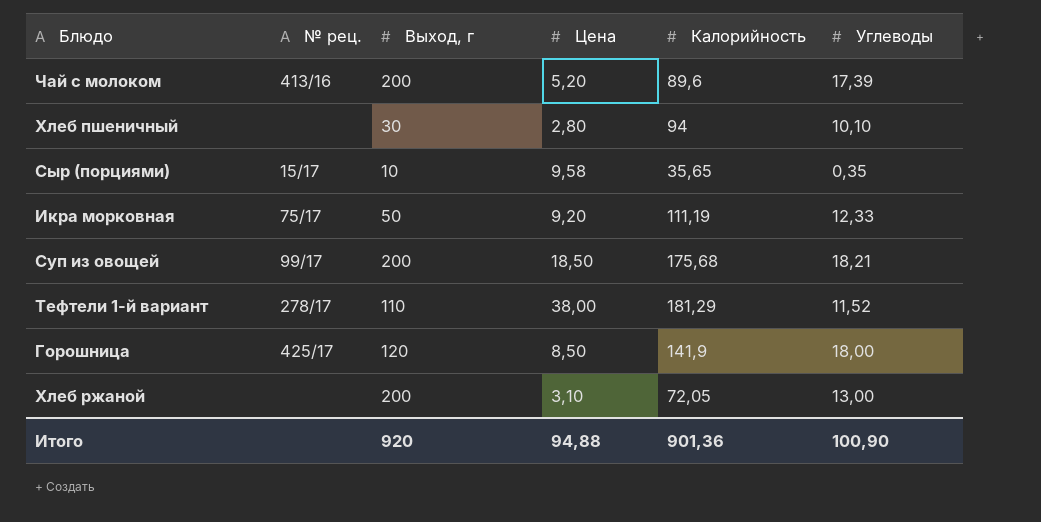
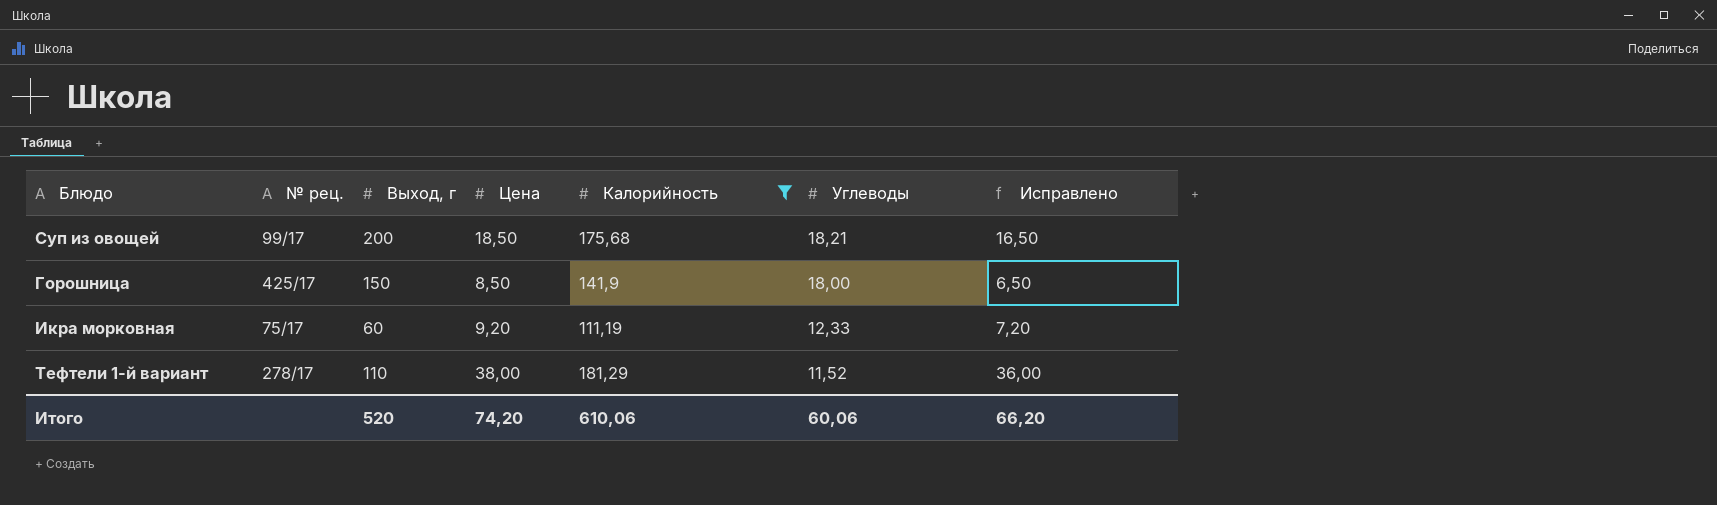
filter: none -> Калорийность >= 111,19
row order: none -> Углеводы descending
column Исправлено | formula: none -> [Цена] - 2
Горошница | Выход, г: 120 -> 150
Икра морковная | Выход, г: 50 -> 60
Итого | Выход, г: 920 -> 520
Итого | Цена: 94,88 -> 74,20
Итого | Калорийность: 901,36 -> 610,06
Итого | Углеводы: 100,90 -> 60,06

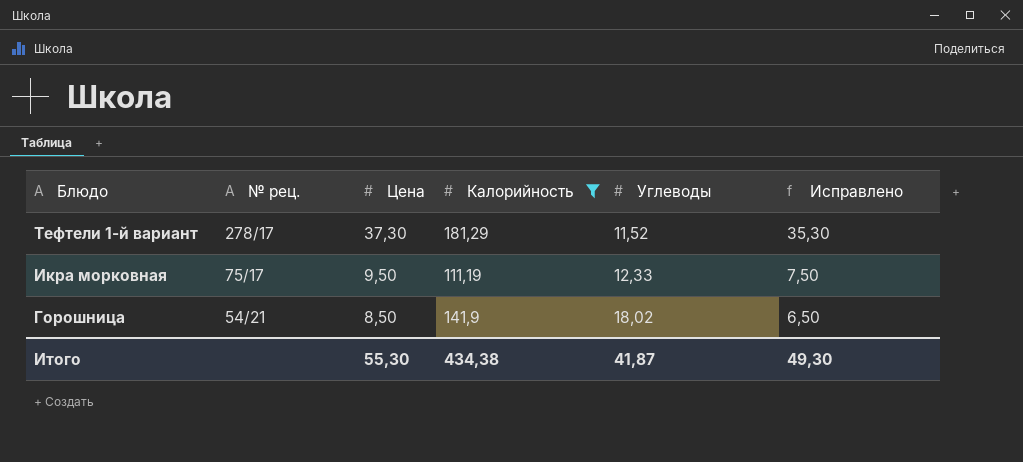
row order: Углеводы descending -> Блюдо descending
column Выход, г | position: 3 -> none
row Суп из овощей: 99/17 | 200 | 18,50 | 175,68 | 18,21 | 16,50 -> none
Тефтели 1-й вариант | Цена: 38,00 -> 37,30
Тефтели 1-й вариант | Исправлено: 36,00 -> 35,30
Икра морковная | Цена: 9,20 -> 9,50
Икра морковная | Исправлено: 7,20 -> 7,50
Горошница | № рец.: 425/17 -> 54/21
Горошница | Углеводы: 18,00 -> 18,02
Итого | Цена: 74,20 -> 55,30
Итого | Калорийность: 610,06 -> 434,38
Итого | Углеводы: 60,06 -> 41,87
Итого | Исправлено: 66,20 -> 49,30

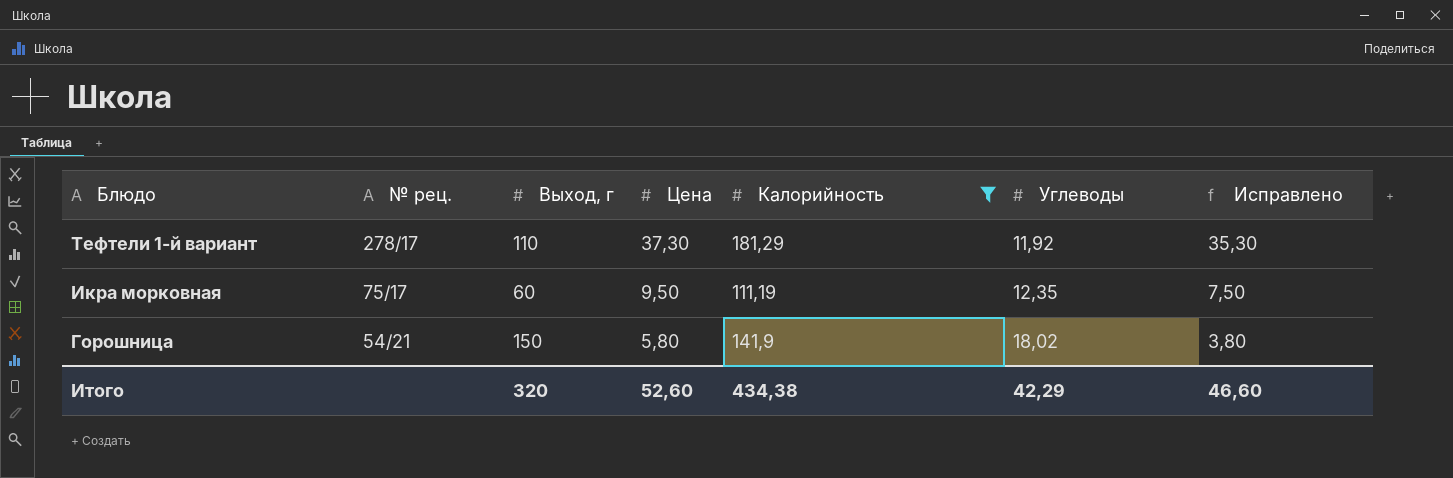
column Выход, г | position: none -> 3
Тефтели 1-й вариант | Углеводы: 11,52 -> 11,92
Икра морковная | Углеводы: 12,33 -> 12,35
Горошница | Цена: 8,50 -> 5,80
Горошница | Исправлено: 6,50 -> 3,80
Итого | Цена: 55,30 -> 52,60
Итого | Углеводы: 41,87 -> 42,29
Итого | Исправлено: 49,30 -> 46,60

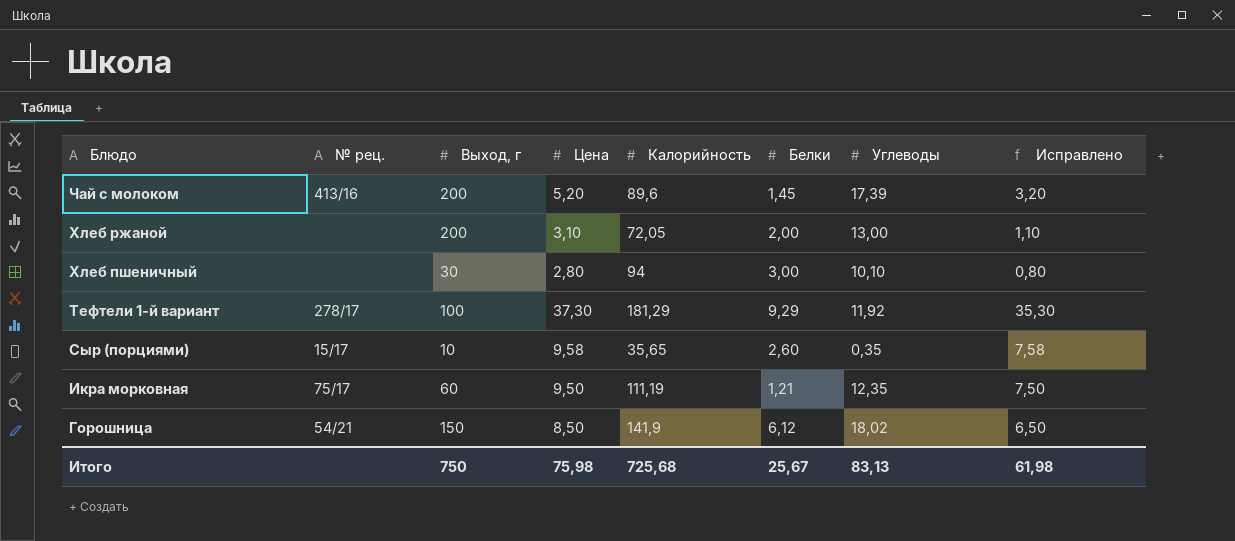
filter: Калорийность >= 111,19 -> none
column Белки | position: none -> 6
Тефтели 1-й вариант | Выход, г: 110 -> 100
Горошница | Цена: 5,80 -> 8,50
Горошница | Исправлено: 3,80 -> 6,50
Итого | Выход, г: 320 -> 750
Итого | Цена: 52,60 -> 75,98
Итого | Калорийность: 434,38 -> 725,68
Итого | Углеводы: 42,29 -> 83,13
Итого | Исправлено: 46,60 -> 61,98

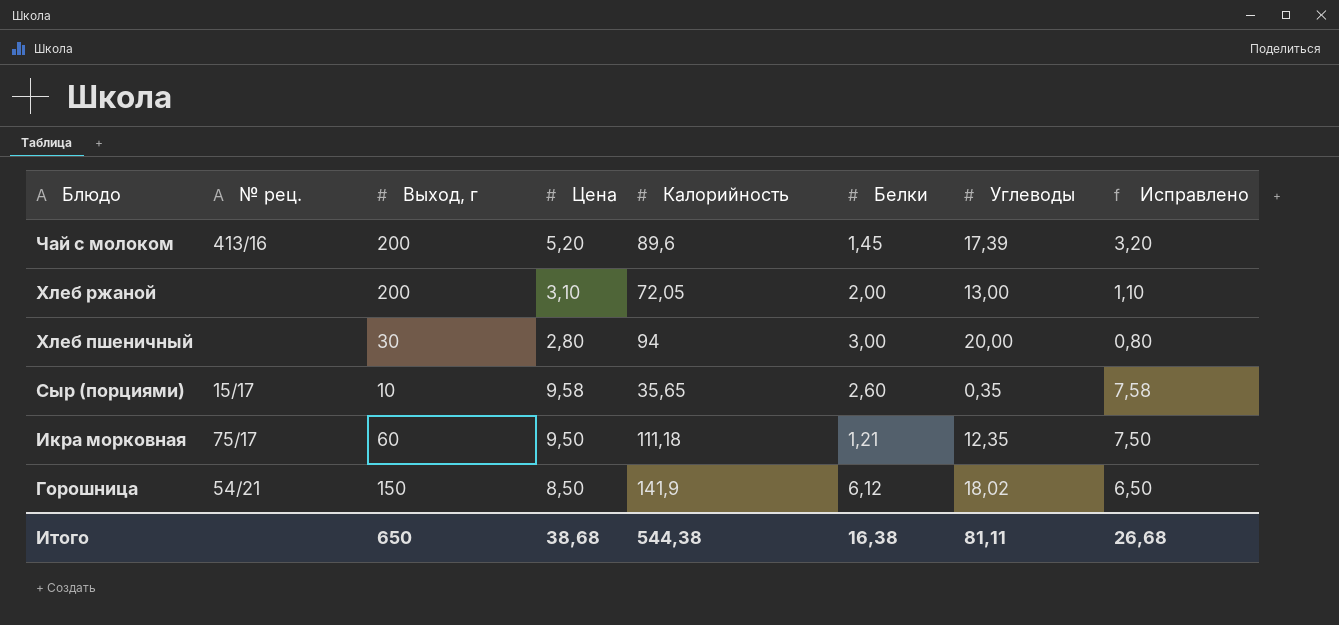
row Тефтели 1-й вариант: 278/17 | 100 | 37,30 | 181,29 | 9,29 | 11,92 | 35,30 -> none
Хлеб пшеничный | Углеводы: 10,10 -> 20,00
Икра морковная | Калорийность: 111,19 -> 111,18
Итого | Выход, г: 750 -> 650
Итого | Цена: 75,98 -> 38,68
Итого | Калорийность: 725,68 -> 544,38
Итого | Белки: 25,67 -> 16,38
Итого | Углеводы: 83,13 -> 81,11
Итого | Исправлено: 61,98 -> 26,68

